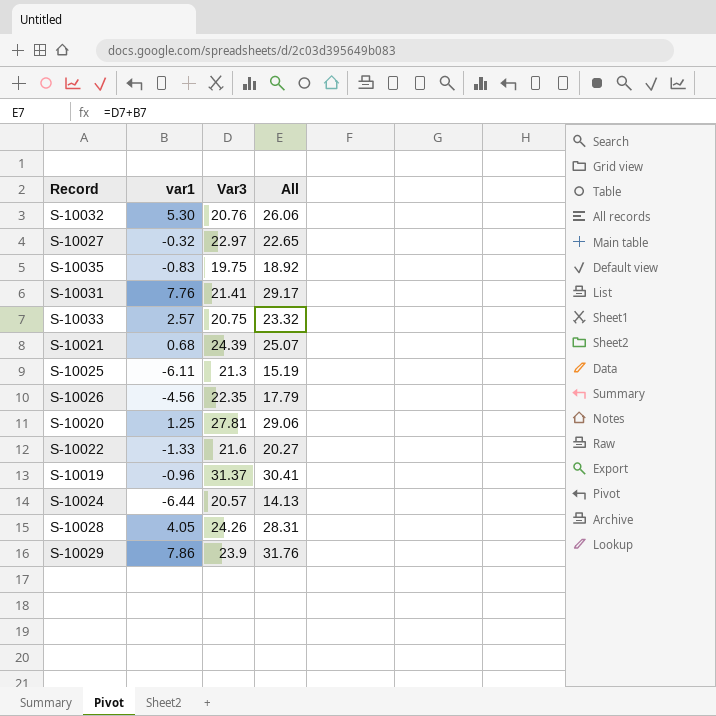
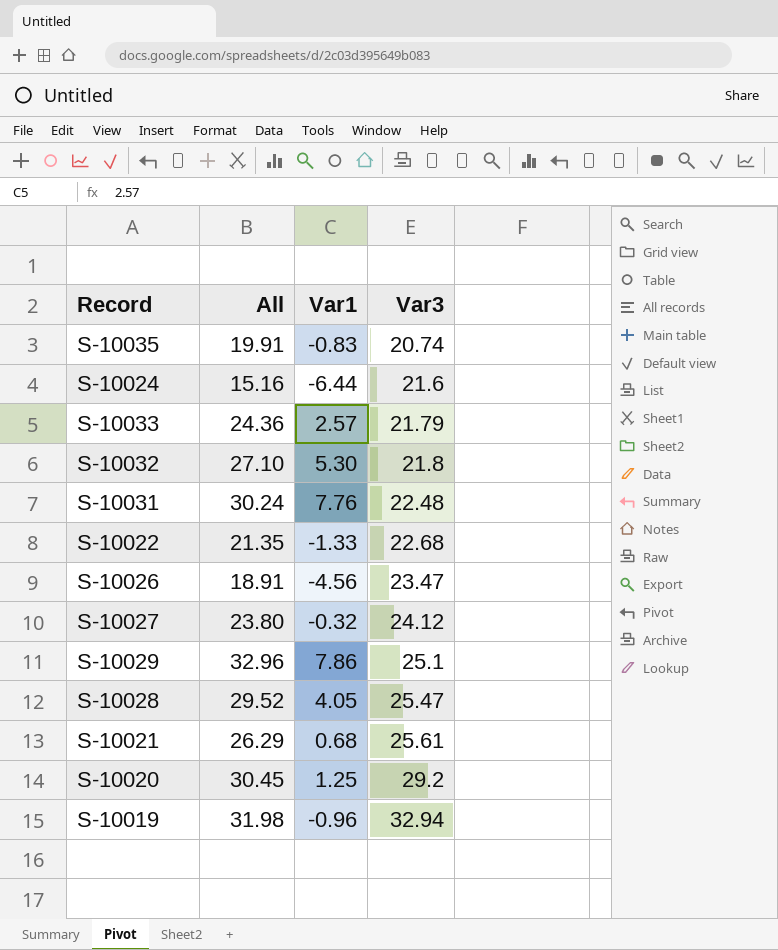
row order: none -> Var3 ascending
column All | position: 4 -> 2
column name: var1 -> Var1
row S-10025: -6.11 | 21.3 | 15.19 -> none
S-10035 | All: 18.92 -> 19.91
S-10035 | Var3: 19.75 -> 20.74
S-10024 | All: 14.13 -> 15.16
S-10024 | Var3: 20.57 -> 21.6
S-10033 | All: 23.32 -> 24.36
S-10033 | Var3: 20.75 -> 21.79
S-10032 | All: 26.06 -> 27.10
S-10032 | Var3: 20.76 -> 21.8
S-10031 | All: 29.17 -> 30.24
S-10031 | Var3: 21.41 -> 22.48
S-10022 | All: 20.27 -> 21.35
S-10022 | Var3: 21.6 -> 22.68
S-10026 | All: 17.79 -> 18.91
S-10026 | Var3: 22.35 -> 23.47
S-10027 | All: 22.65 -> 23.80
S-10027 | Var3: 22.97 -> 24.12
S-10029 | All: 31.76 -> 32.96
S-10029 | Var3: 23.9 -> 25.1
S-10028 | All: 28.31 -> 29.52
S-10028 | Var3: 24.26 -> 25.47
S-10021 | All: 25.07 -> 26.29
S-10021 | Var3: 24.39 -> 25.61
S-10020 | All: 29.06 -> 30.45
S-10020 | Var3: 27.81 -> 29.2
S-10019 | All: 30.41 -> 31.98
S-10019 | Var3: 31.37 -> 32.94

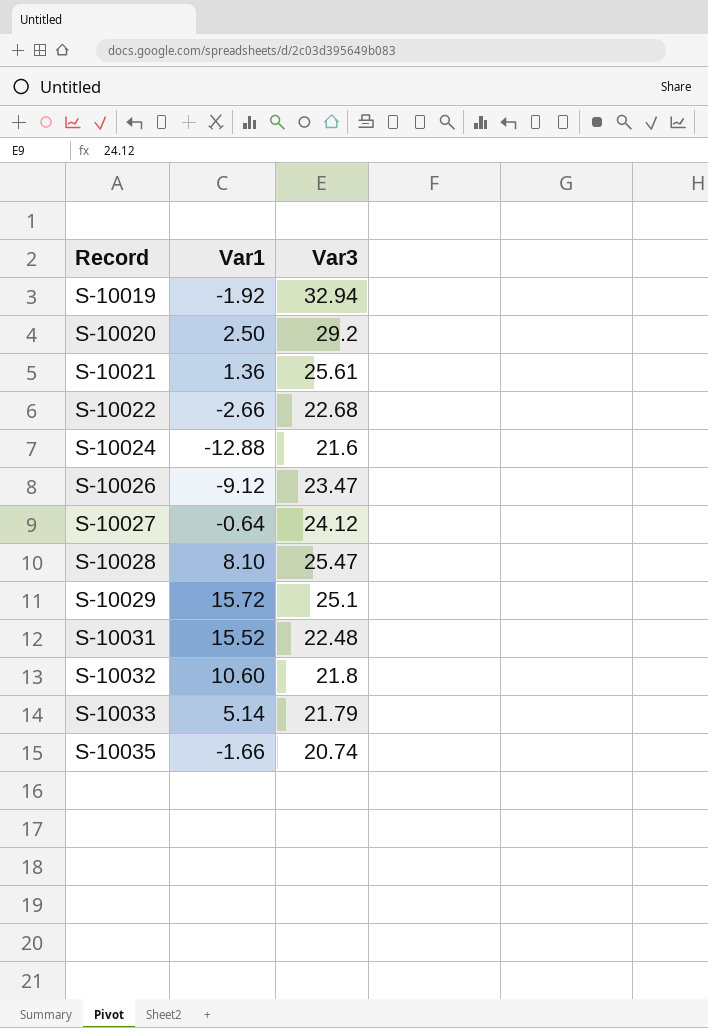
row order: Var3 ascending -> Record ascending
column All | formula: [Var1] + [Var3] -> none
S-10019 | Var1: -0.96 -> -1.92
S-10020 | Var1: 1.25 -> 2.50
S-10021 | Var1: 0.68 -> 1.36
S-10022 | Var1: -1.33 -> -2.66
S-10024 | Var1: -6.44 -> -12.88
S-10026 | Var1: -4.56 -> -9.12
S-10027 | Var1: -0.32 -> -0.64
S-10028 | Var1: 4.05 -> 8.10
S-10029 | Var1: 7.86 -> 15.72
S-10031 | Var1: 7.76 -> 15.52
S-10032 | Var1: 5.30 -> 10.60
S-10033 | Var1: 2.57 -> 5.14
S-10035 | Var1: -0.83 -> -1.66

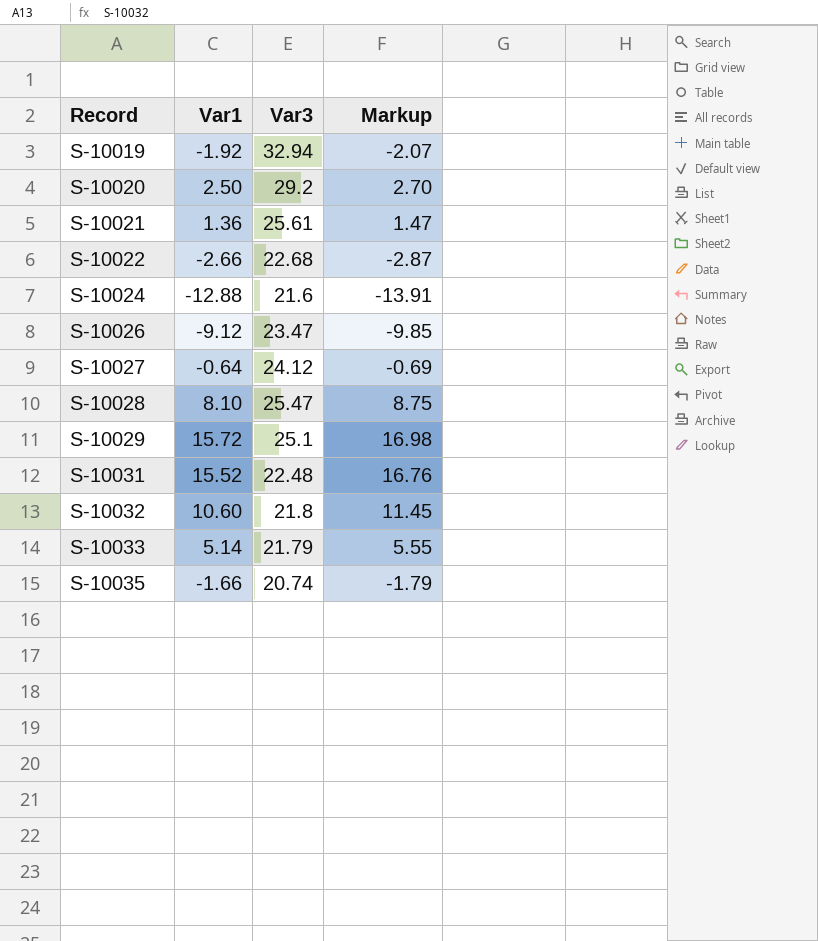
column Markup | formula: none -> [Var1] * 1.08

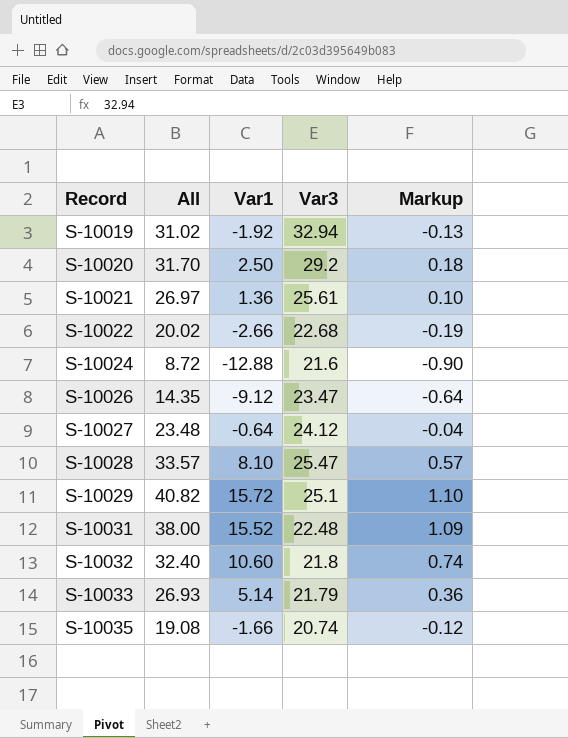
column All | formula: none -> [Var1] + [Var3]
column Markup | formula: [Var1] * 1.08 -> [Var1] * 0.07

